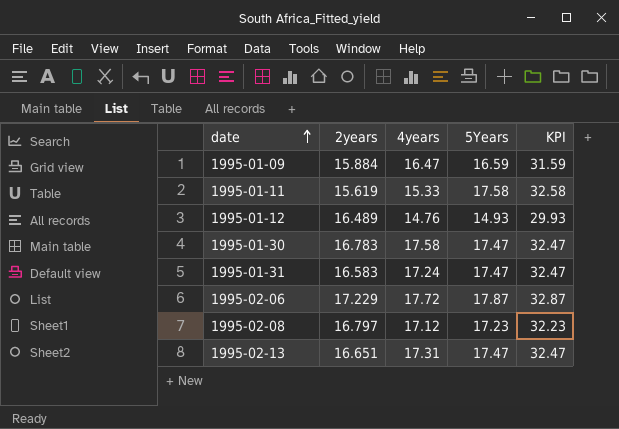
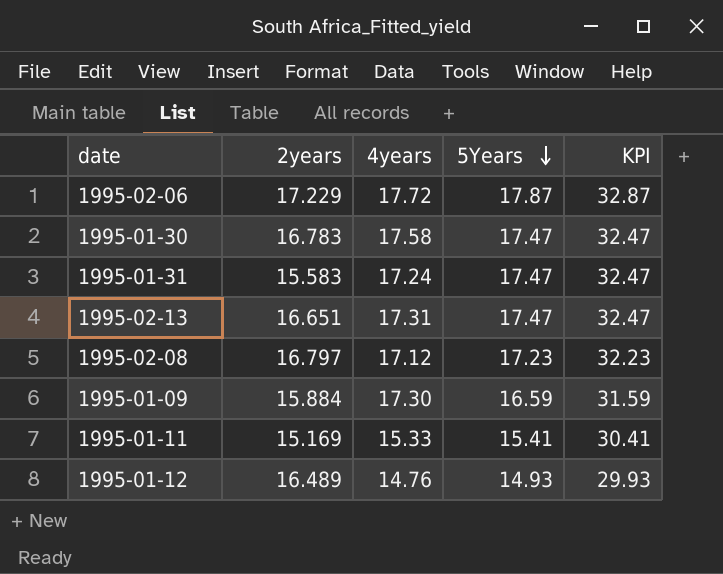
row order: date ascending -> 5Years descending
1995-01-31 | 2years: 16.583 -> 15.583
1995-01-09 | 4years: 16.47 -> 17.30
1995-01-11 | 2years: 15.619 -> 15.169
1995-01-11 | 5Years: 17.58 -> 15.41
1995-01-11 | KPI: 32.58 -> 30.41

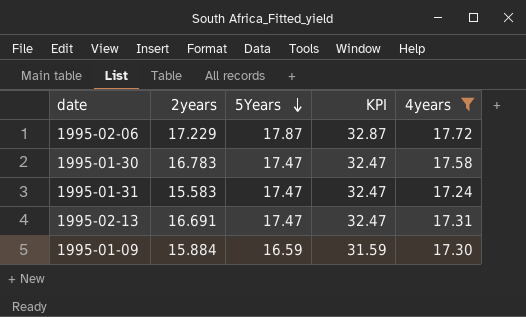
filter: none -> 4years >= 17.24
column 4years | position: 3 -> 5
1995-02-13 | 2years: 16.651 -> 16.691

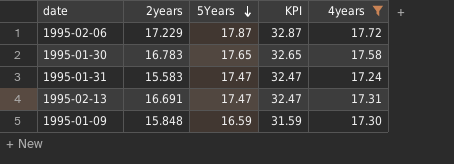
1995-01-30 | 5Years: 17.47 -> 17.65
1995-01-30 | KPI: 32.47 -> 32.65
1995-01-09 | 2years: 15.884 -> 15.848

